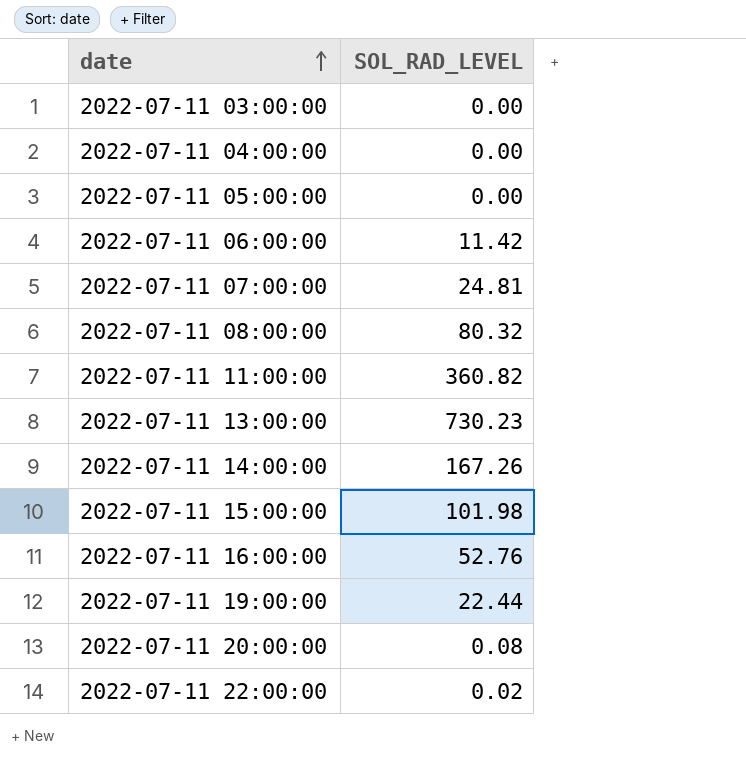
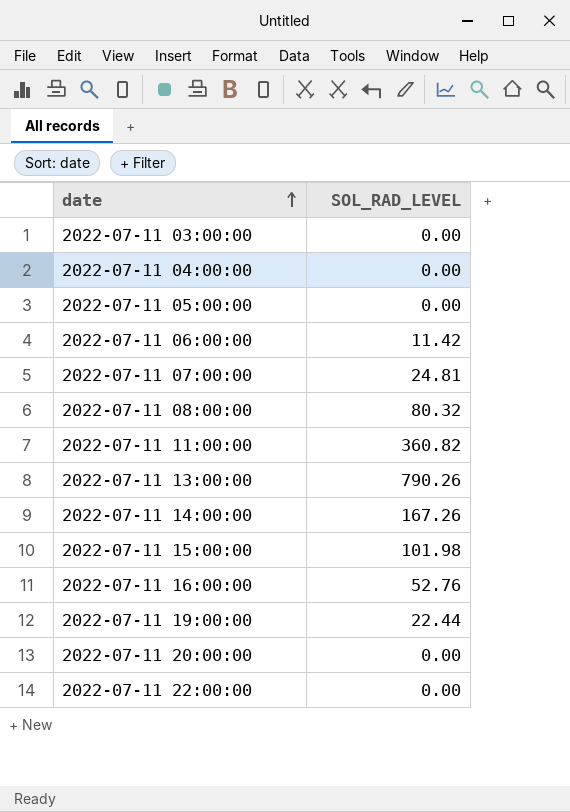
2022-07-11 13:00:00 | SOL_RAD_LEVEL: 730.23 -> 790.26
2022-07-11 20:00:00 | SOL_RAD_LEVEL: 0.08 -> 0.00
2022-07-11 22:00:00 | SOL_RAD_LEVEL: 0.02 -> 0.00

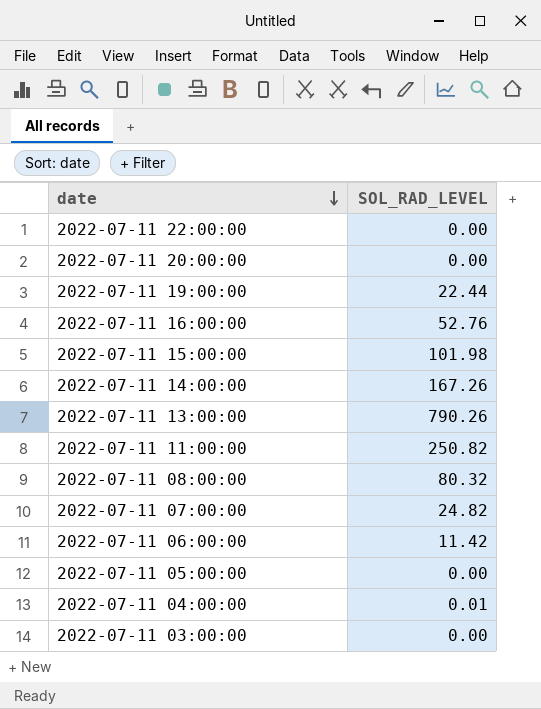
row order: date ascending -> date descending
2022-07-11 11:00:00 | SOL_RAD_LEVEL: 360.82 -> 250.82
2022-07-11 07:00:00 | SOL_RAD_LEVEL: 24.81 -> 24.82
2022-07-11 04:00:00 | SOL_RAD_LEVEL: 0.00 -> 0.01

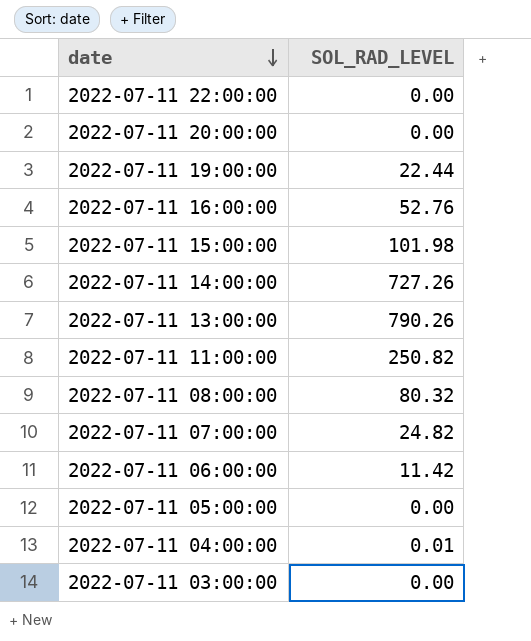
2022-07-11 14:00:00 | SOL_RAD_LEVEL: 167.26 -> 727.26

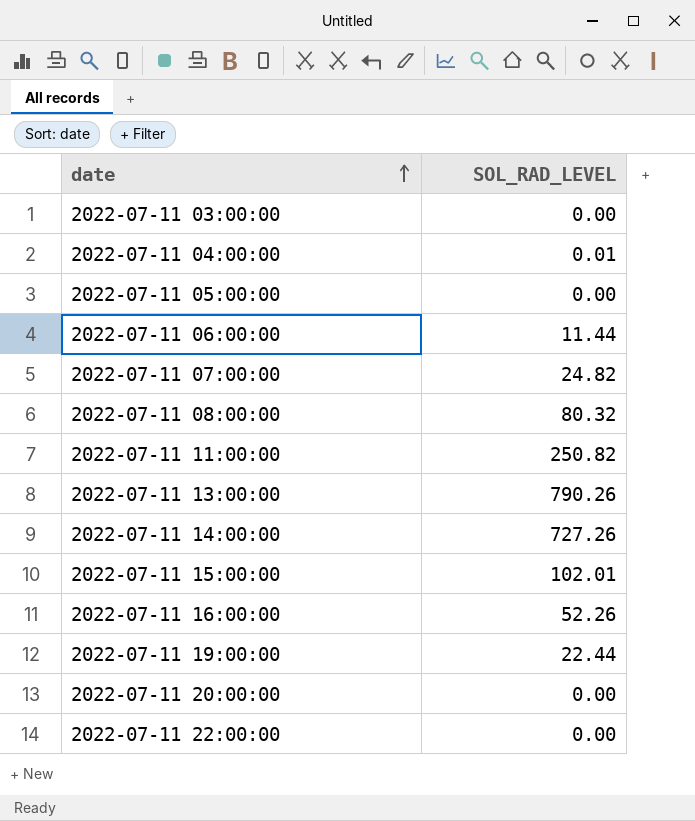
row order: date descending -> date ascending
2022-07-11 06:00:00 | SOL_RAD_LEVEL: 11.42 -> 11.44
2022-07-11 15:00:00 | SOL_RAD_LEVEL: 101.98 -> 102.01
2022-07-11 16:00:00 | SOL_RAD_LEVEL: 52.76 -> 52.26

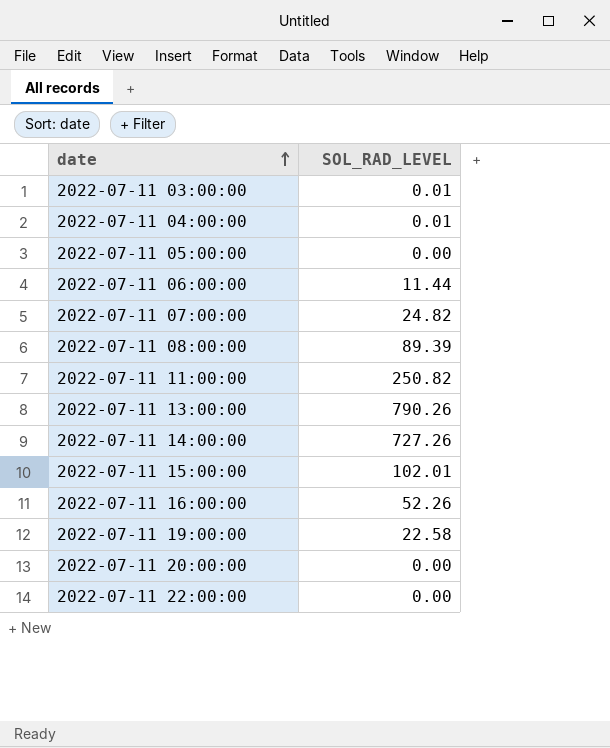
2022-07-11 03:00:00 | SOL_RAD_LEVEL: 0.00 -> 0.01
2022-07-11 08:00:00 | SOL_RAD_LEVEL: 80.32 -> 89.39
2022-07-11 19:00:00 | SOL_RAD_LEVEL: 22.44 -> 22.58

